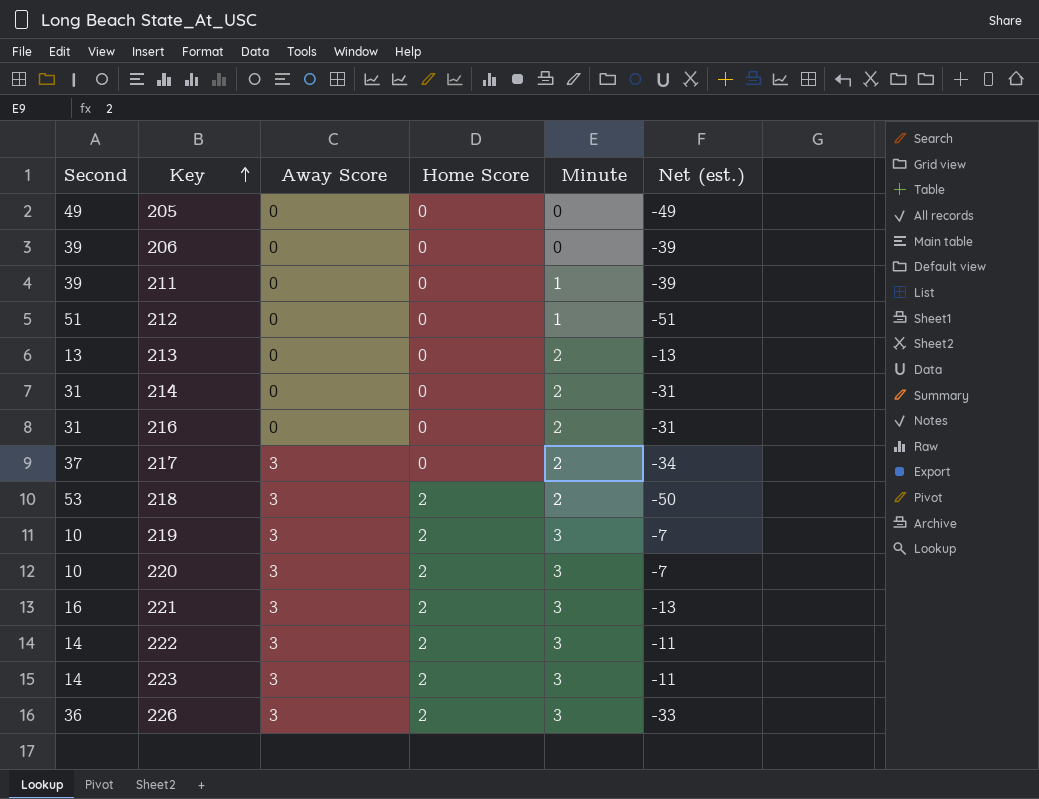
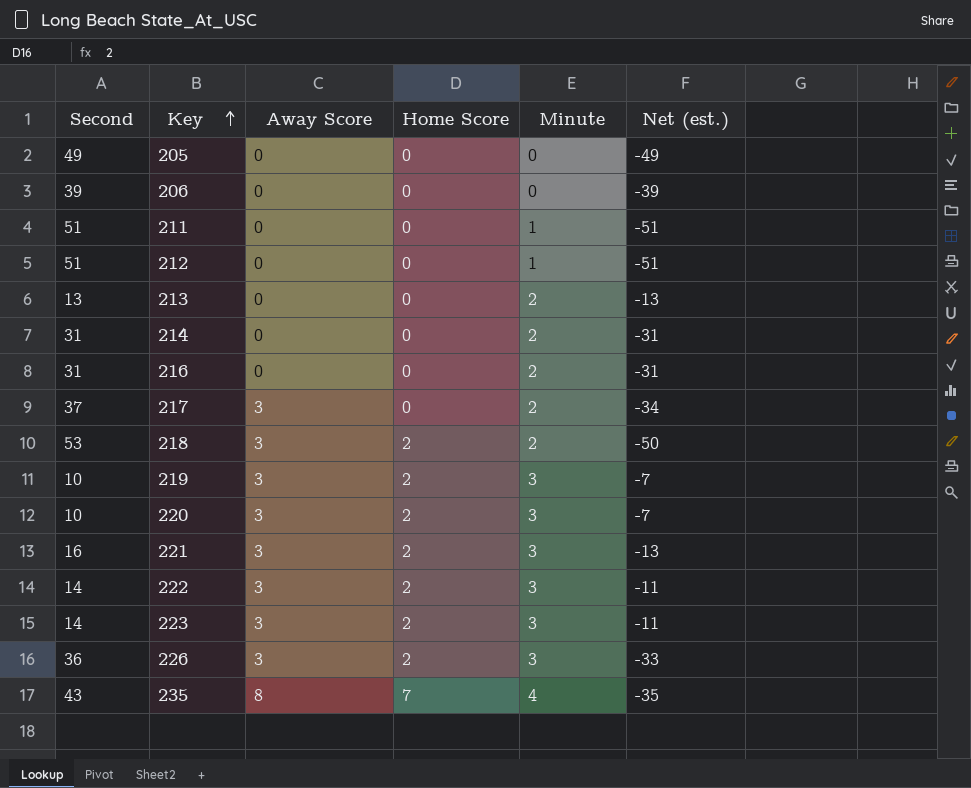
211 | Second: 39 -> 51
211 | Net (est.): -39 -> -51
row 235: none -> 43 | 8 | 7 | 4 | -35

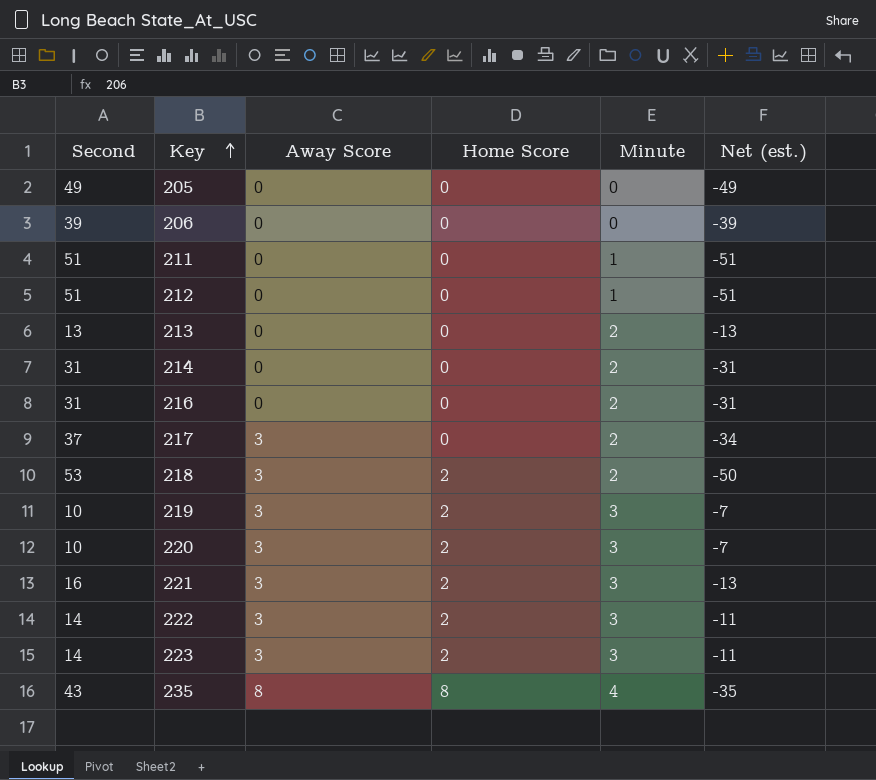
row 226: 36 | 3 | 2 | 3 | -33 -> none
235 | Home Score: 7 -> 8

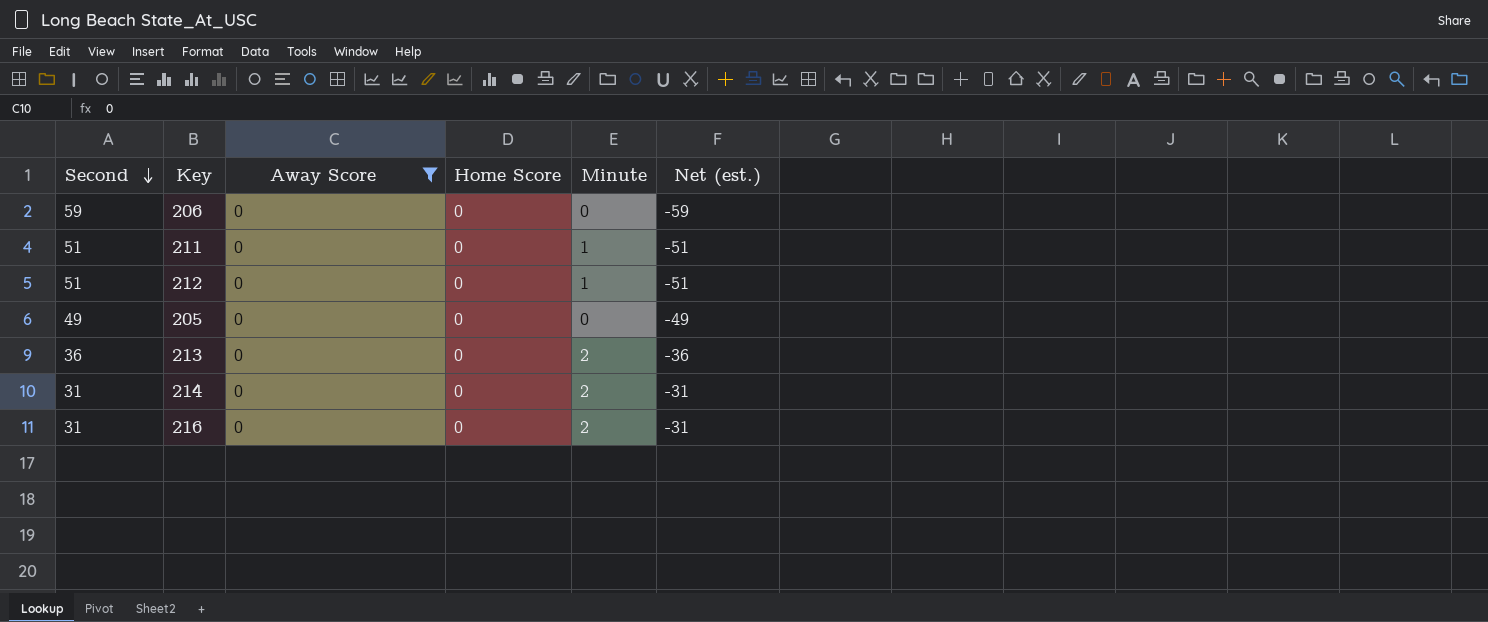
filter: none -> Away Score = 0
row order: Key ascending -> Second descending
206 | Second: 39 -> 59
206 | Net (est.): -39 -> -59
213 | Second: 13 -> 36
213 | Net (est.): -13 -> -36

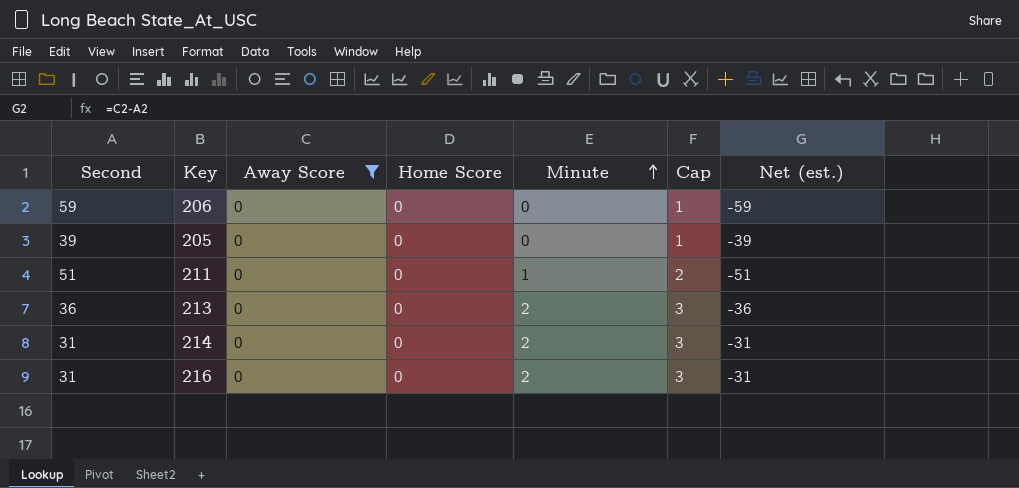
row order: Second descending -> Minute ascending
column Cap | formula: none -> [Minute] + 1
row 212: 51 | 0 | 0 | 1 | -51 -> none
205 | Second: 49 -> 39
205 | Net (est.): -49 -> -39

